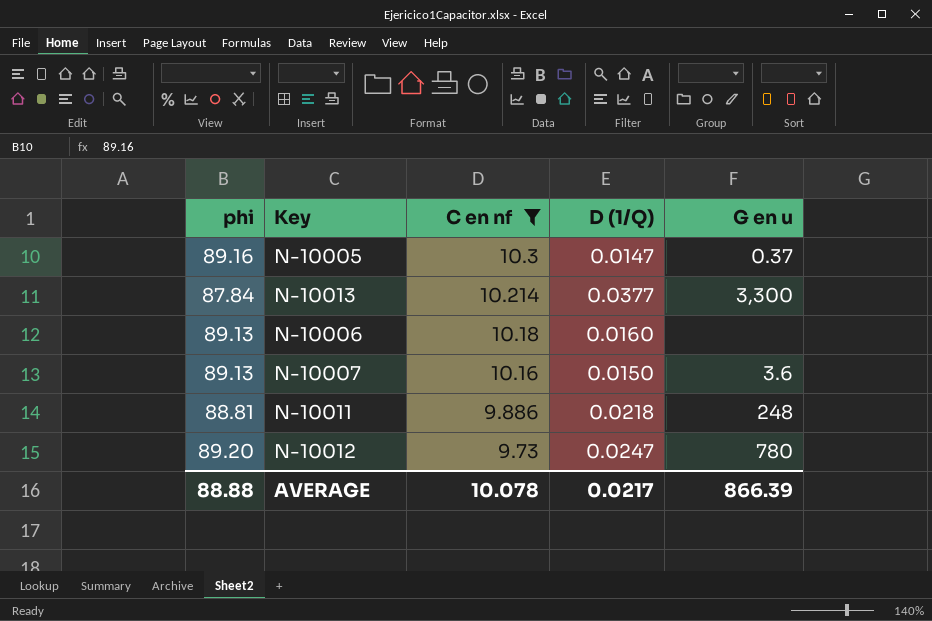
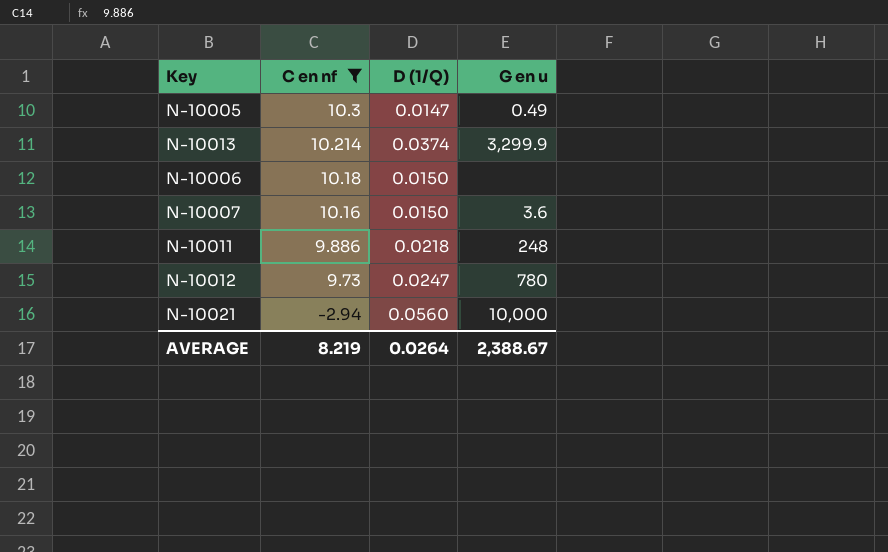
column phi | position: 1 -> none
N-10005 | G en u: 0.37 -> 0.49
N-10013 | D (1/Q): 0.0377 -> 0.0374
N-10013 | G en u: 3,300 -> 3,299.9
N-10006 | D (1/Q): 0.0160 -> 0.0150
row N-10021: none -> -2.94 | 0.0560 | 10,000
AVERAGE | C en nf: 10.078 -> 8.219
AVERAGE | D (1/Q): 0.0217 -> 0.0264
AVERAGE | G en u: 866.39 -> 2,388.67

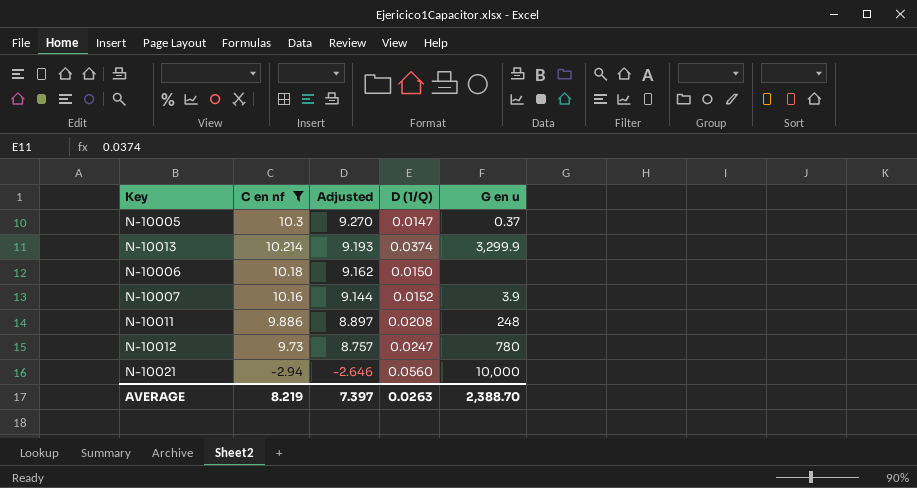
column Adjusted | formula: none -> [C en nf] * 0.9
N-10005 | G en u: 0.49 -> 0.37
N-10007 | D (1/Q): 0.0150 -> 0.0152
N-10007 | G en u: 3.6 -> 3.9
N-10011 | D (1/Q): 0.0218 -> 0.0208
AVERAGE | D (1/Q): 0.0264 -> 0.0263
AVERAGE | G en u: 2,388.67 -> 2,388.70

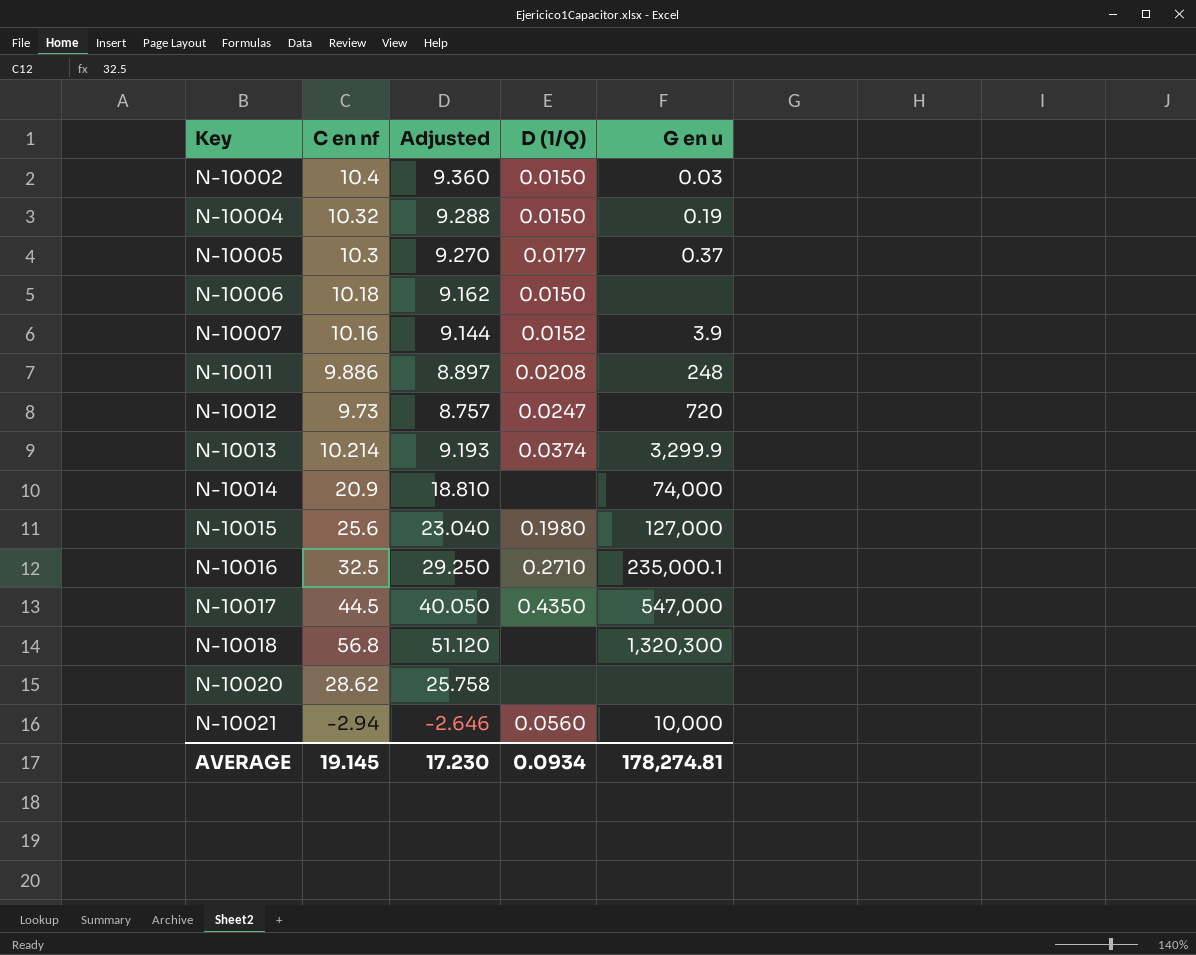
filter: C en nf <= 10.3 -> none
row order: C en nf descending -> Key ascending
N-10005 | D (1/Q): 0.0147 -> 0.0177
N-10012 | G en u: 780 -> 720
AVERAGE | C en nf: 8.219 -> 19.145
AVERAGE | Adjusted: 7.397 -> 17.230
AVERAGE | D (1/Q): 0.0263 -> 0.0934
AVERAGE | G en u: 2,388.70 -> 178,274.81

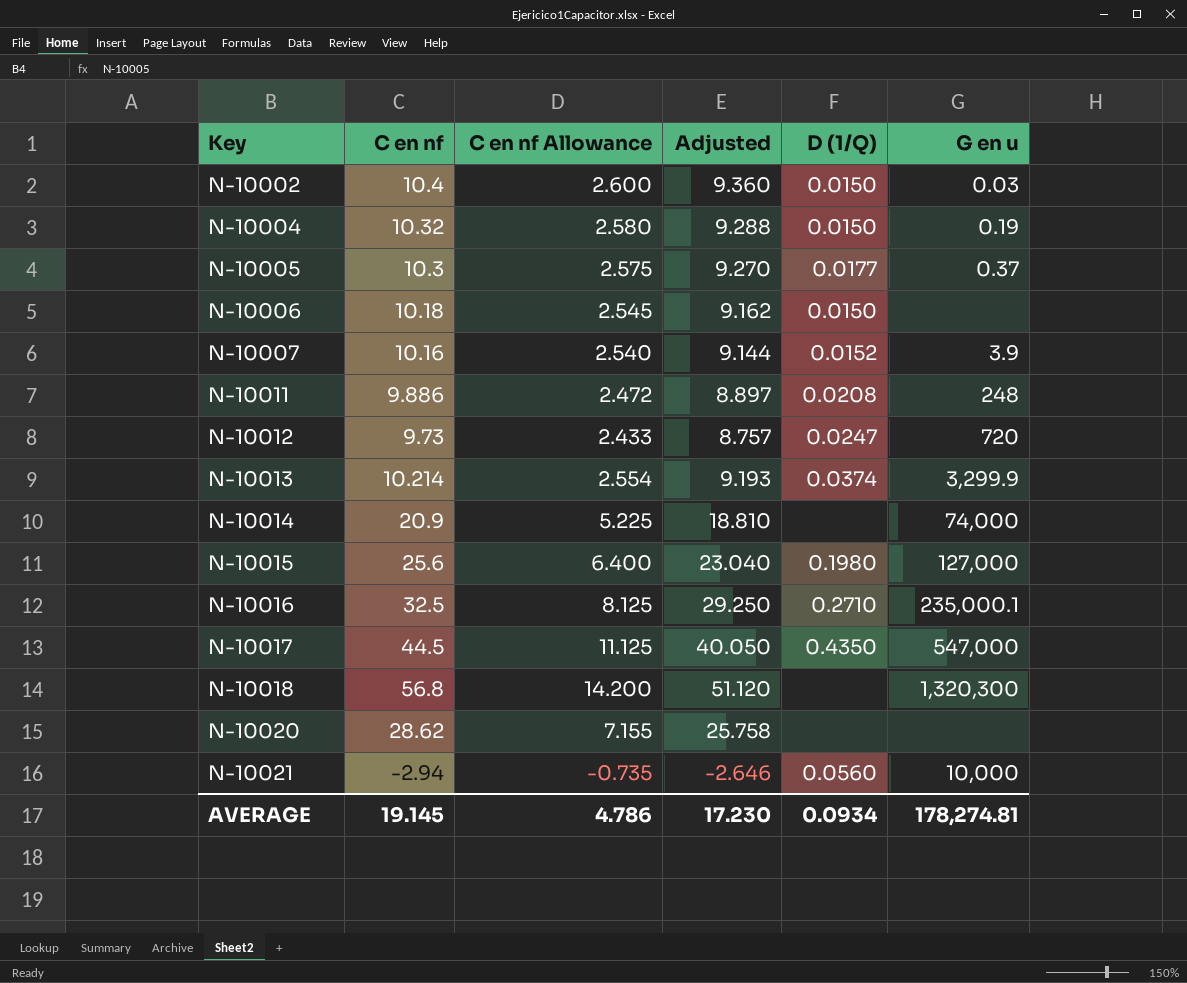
column C en nf Allowance | formula: none -> [C en nf] * 0.25

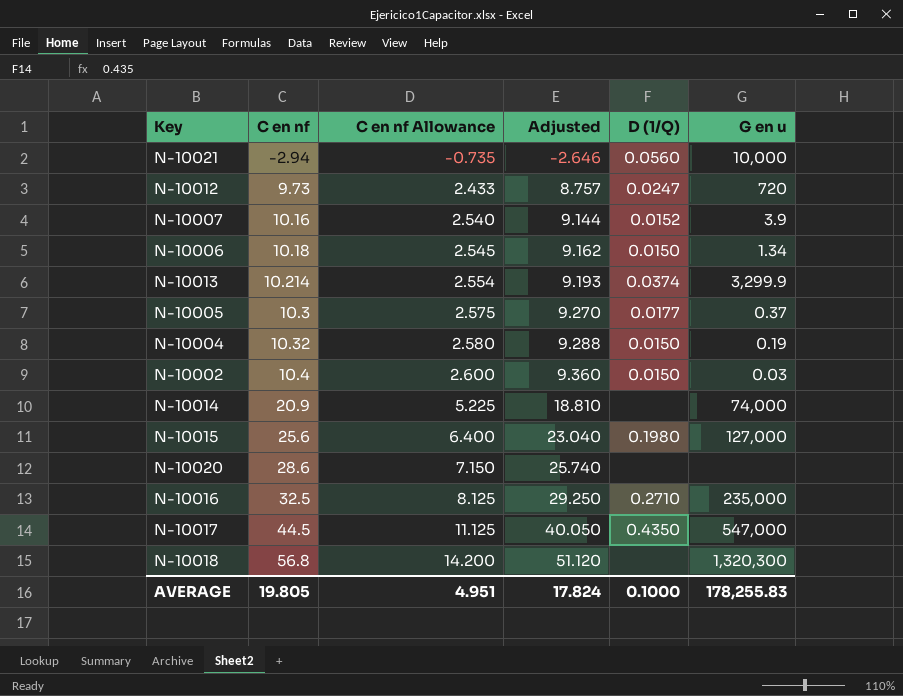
row order: Key ascending -> C en nf ascending
row N-10011: 9.886 | 2.472 | 8.897 | 0.0208 | 248 -> none
N-10006 | G en u: none -> 1.34
N-10020 | C en nf: 28.62 -> 28.6
N-10020 | C en nf Allowance: 7.155 -> 7.150
N-10020 | Adjusted: 25.758 -> 25.740
N-10016 | G en u: 235,000.1 -> 235,000
AVERAGE | C en nf: 19.145 -> 19.805
AVERAGE | C en nf Allowance: 4.786 -> 4.951
AVERAGE | Adjusted: 17.230 -> 17.824
AVERAGE | D (1/Q): 0.0934 -> 0.1000
AVERAGE | G en u: 178,274.81 -> 178,255.83

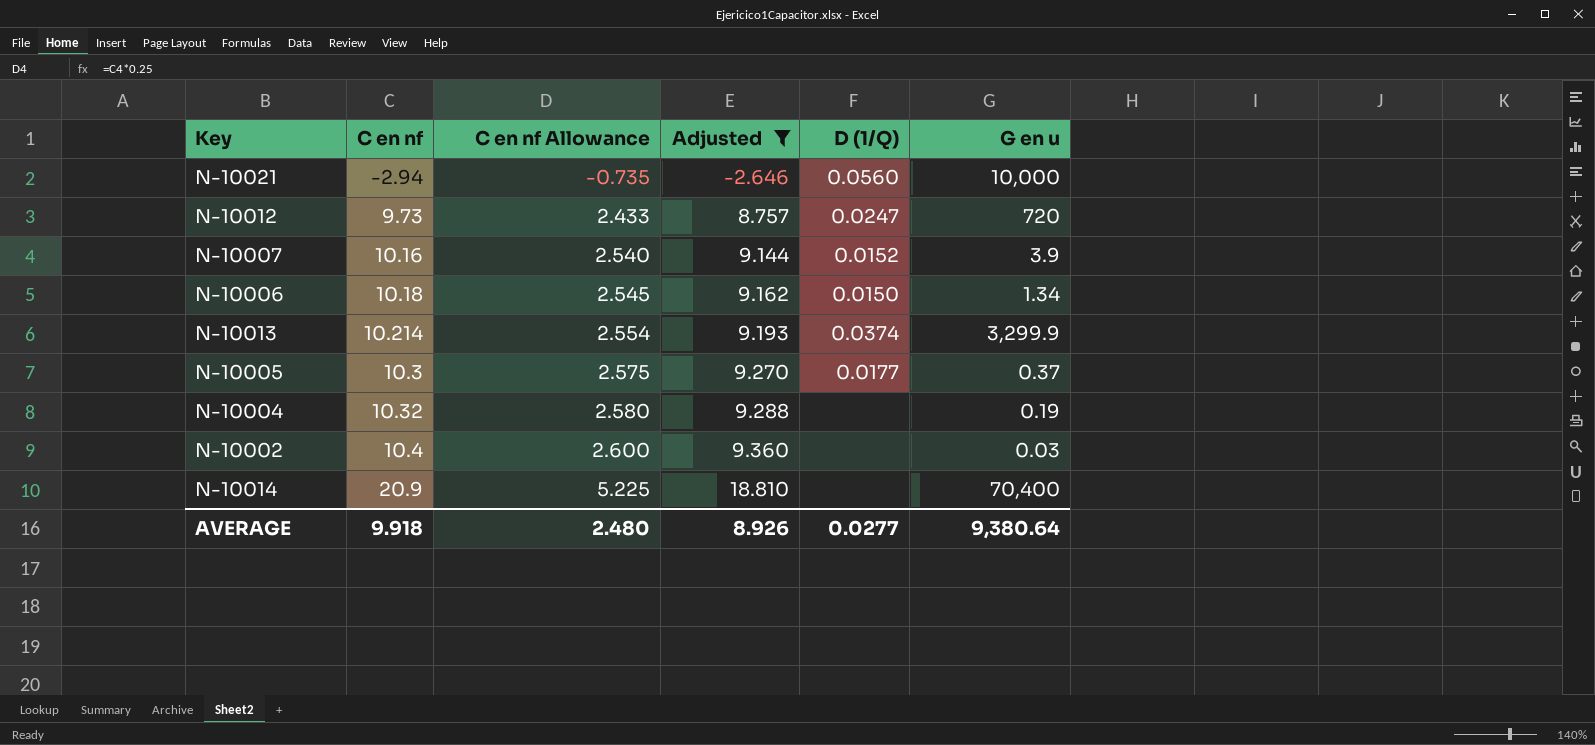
filter: none -> Adjusted <= 18.810
N-10004 | D (1/Q): 0.0150 -> none
N-10002 | D (1/Q): 0.0150 -> none
N-10014 | G en u: 74,000 -> 70,400
AVERAGE | C en nf: 19.805 -> 9.918
AVERAGE | C en nf Allowance: 4.951 -> 2.480
AVERAGE | Adjusted: 17.824 -> 8.926
AVERAGE | D (1/Q): 0.1000 -> 0.0277
AVERAGE | G en u: 178,255.83 -> 9,380.64

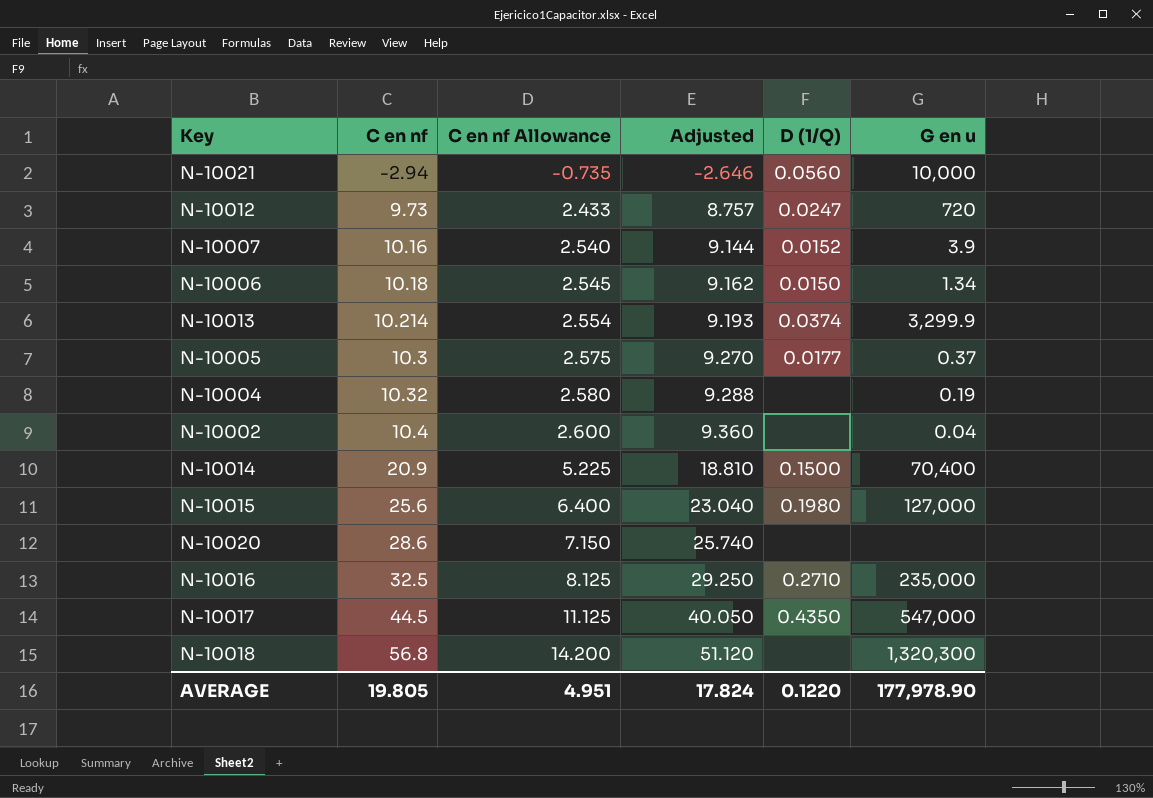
filter: Adjusted <= 18.810 -> none
N-10002 | G en u: 0.03 -> 0.04
N-10014 | D (1/Q): none -> 0.1500
AVERAGE | C en nf: 9.918 -> 19.805
AVERAGE | C en nf Allowance: 2.480 -> 4.951
AVERAGE | Adjusted: 8.926 -> 17.824
AVERAGE | D (1/Q): 0.0277 -> 0.1220
AVERAGE | G en u: 9,380.64 -> 177,978.90

